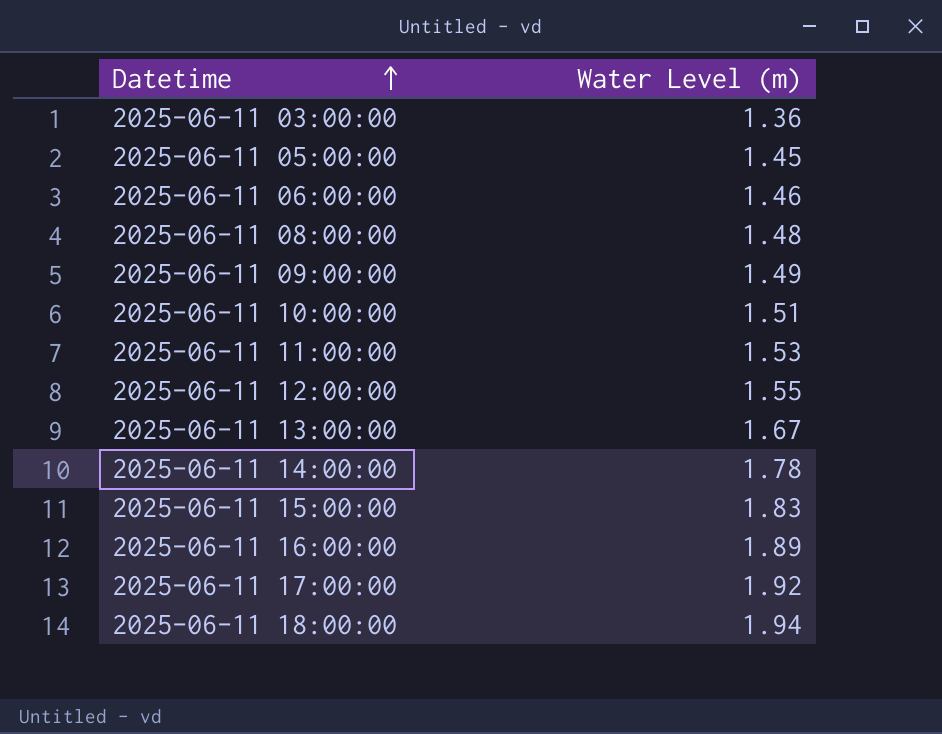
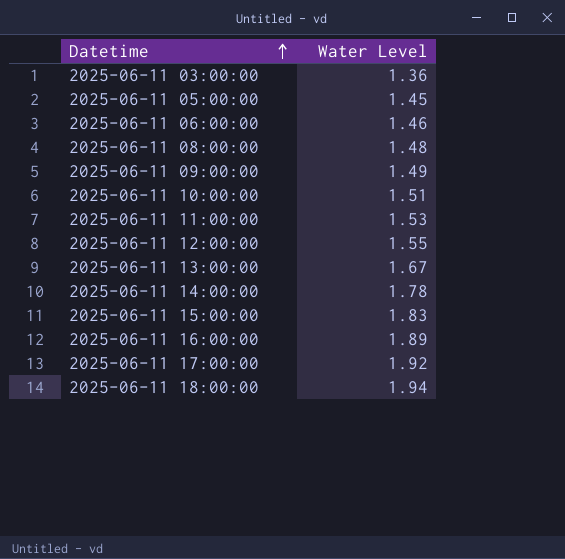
column name: Water Level (m) -> Water Level

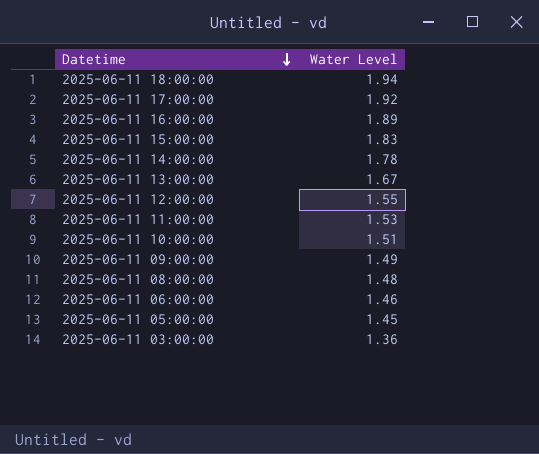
row order: Datetime ascending -> Datetime descending

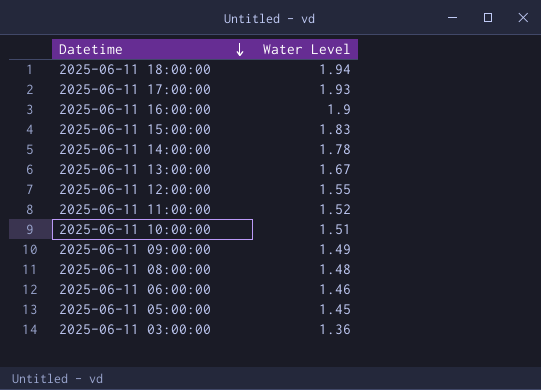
2025-06-11 17:00:00 | Water Level: 1.92 -> 1.93
2025-06-11 16:00:00 | Water Level: 1.89 -> 1.9
2025-06-11 11:00:00 | Water Level: 1.53 -> 1.52

